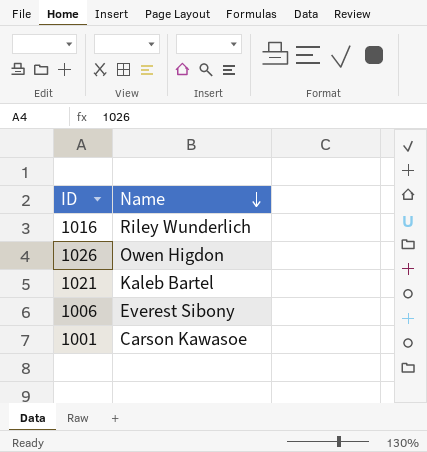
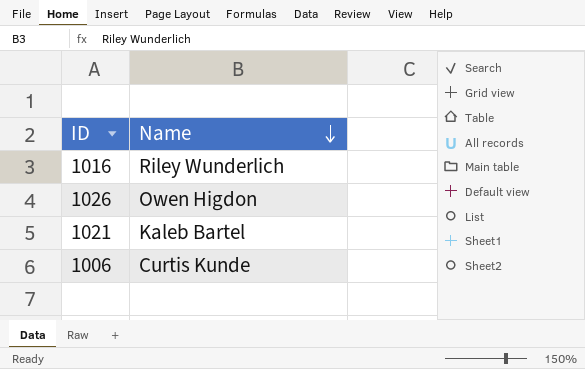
row 1001: Carson Kawasoe -> none
1006 | Name: Everest Sibony -> Curtis Kunde

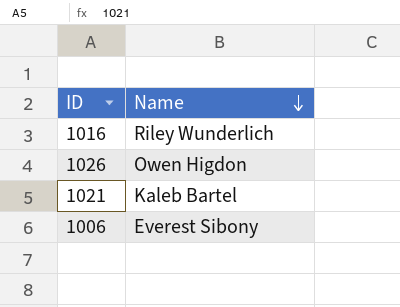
1006 | Name: Curtis Kunde -> Everest Sibony

